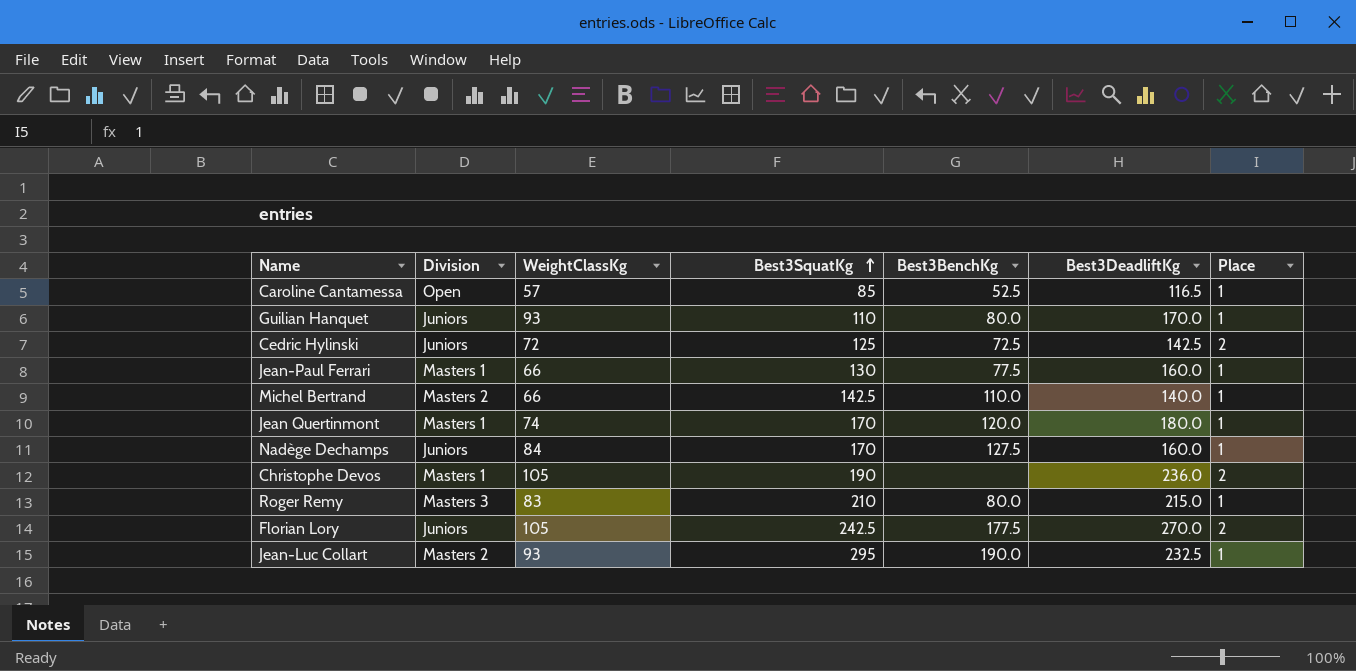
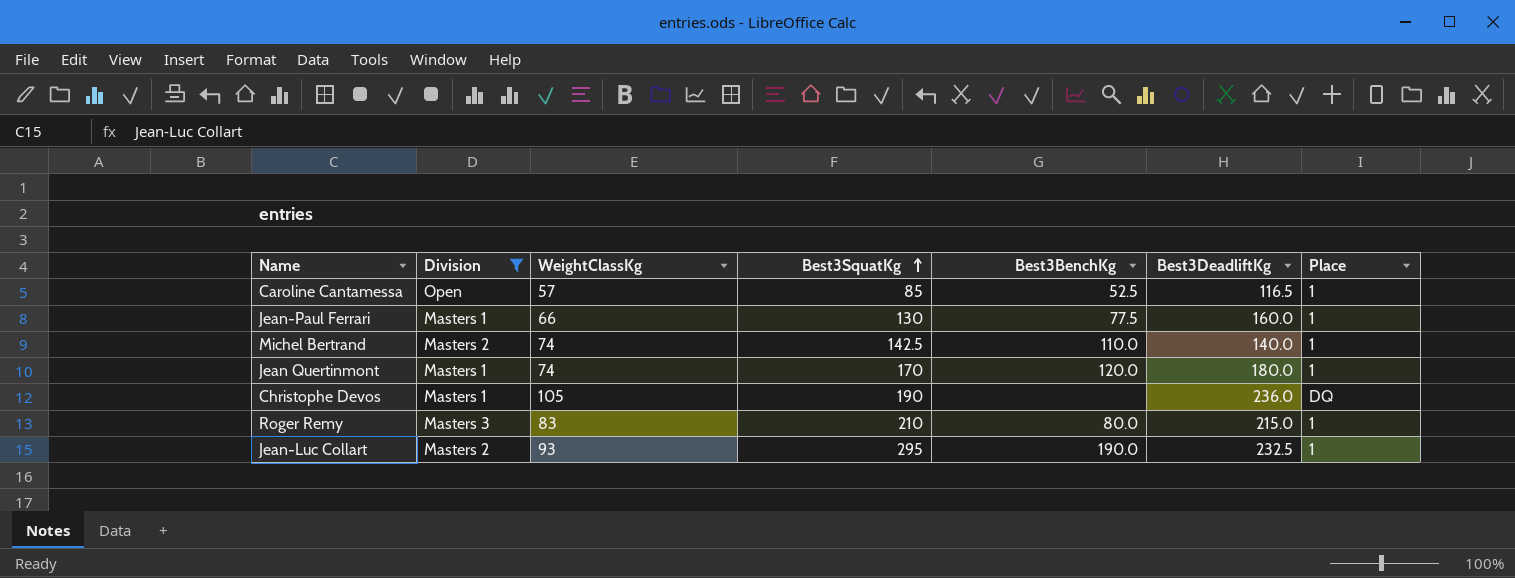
filter: none -> Division != Juniors
Michel Bertrand | WeightClassKg: 66 -> 74
Christophe Devos | Place: 2 -> DQ

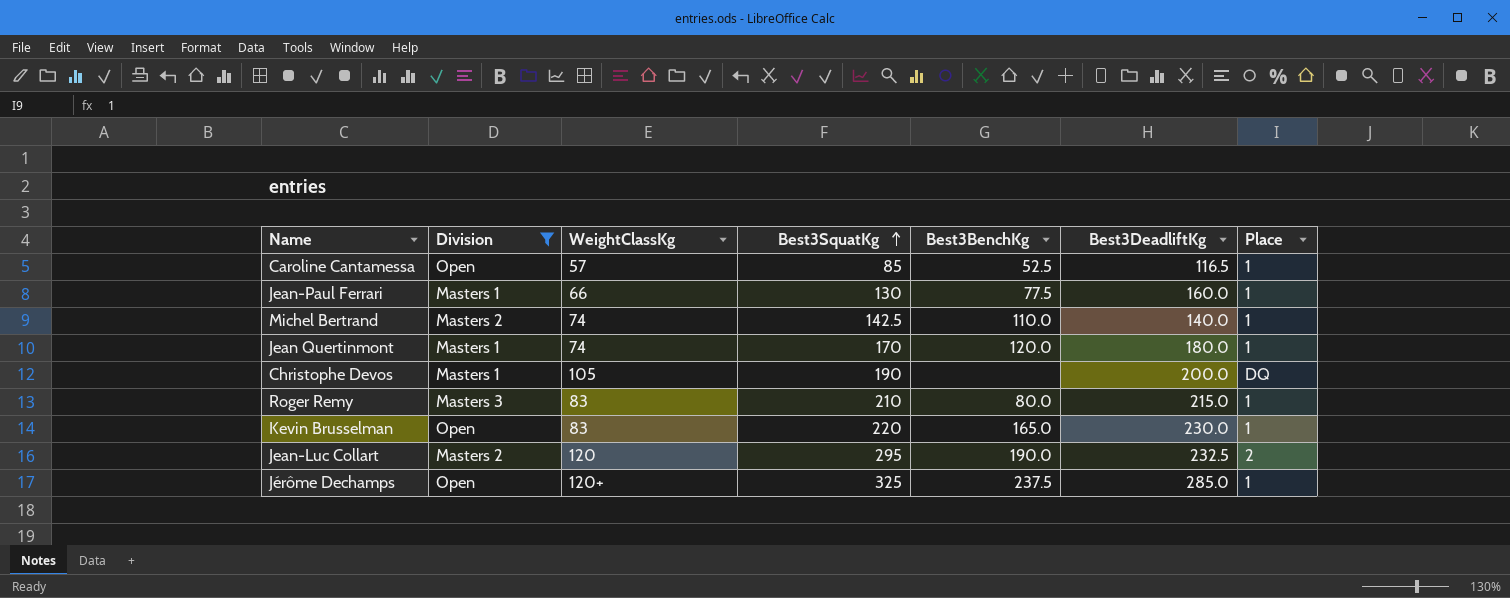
Christophe Devos | Best3DeadliftKg: 236.0 -> 200.0
row Kevin Brusselman: none -> Open | 83 | 220 | 165.0 | 230.0 | 1
Jean-Luc Collart | WeightClassKg: 93 -> 120
Jean-Luc Collart | Place: 1 -> 2
row Jérôme Dechamps: none -> Open | 120+ | 325 | 237.5 | 285.0 | 1

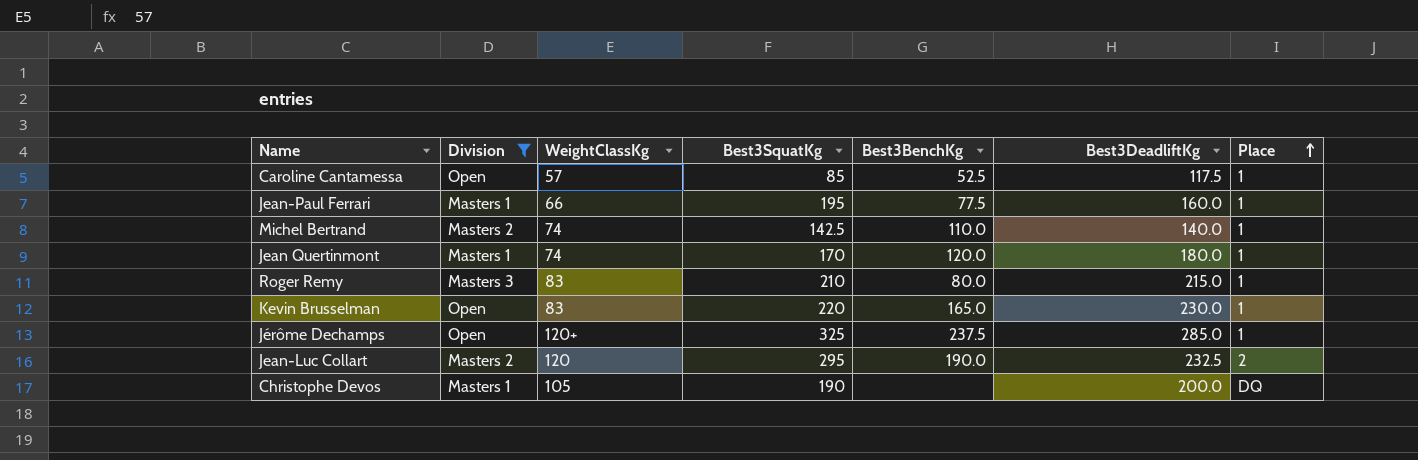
row order: Best3SquatKg ascending -> Place ascending
Caroline Cantamessa | Best3DeadliftKg: 116.5 -> 117.5
Jean-Paul Ferrari | Best3SquatKg: 130 -> 195

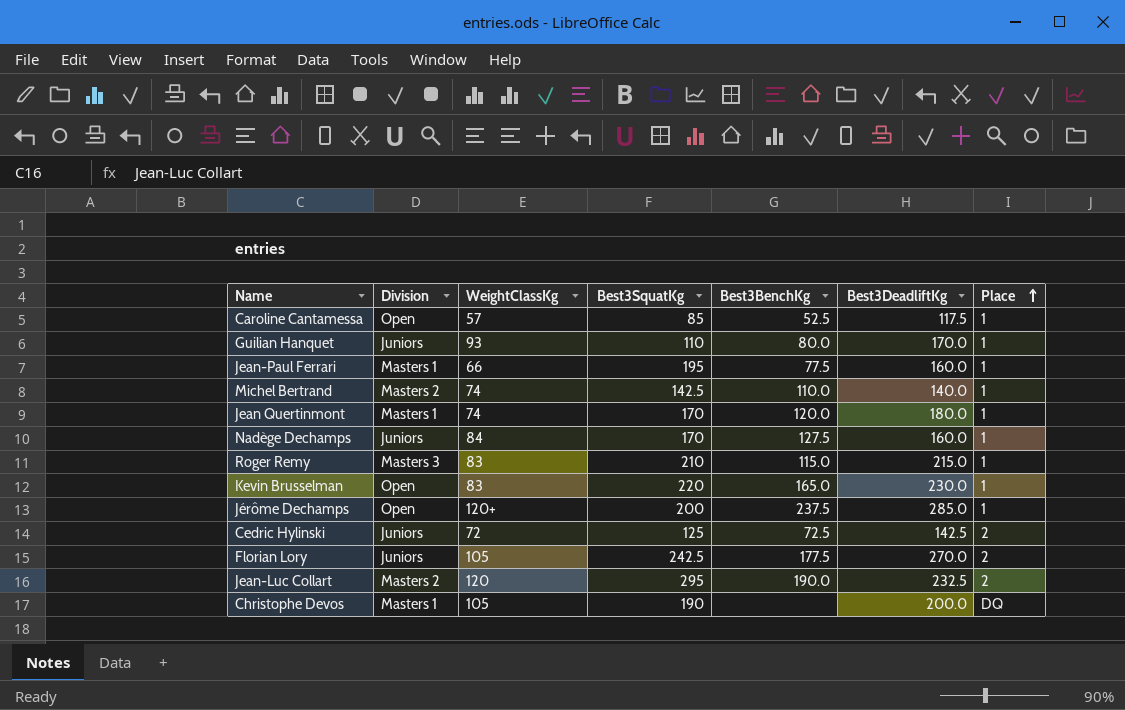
filter: Division != Juniors -> none
Roger Remy | Best3BenchKg: 80.0 -> 115.0
Jérôme Dechamps | Best3SquatKg: 325 -> 200

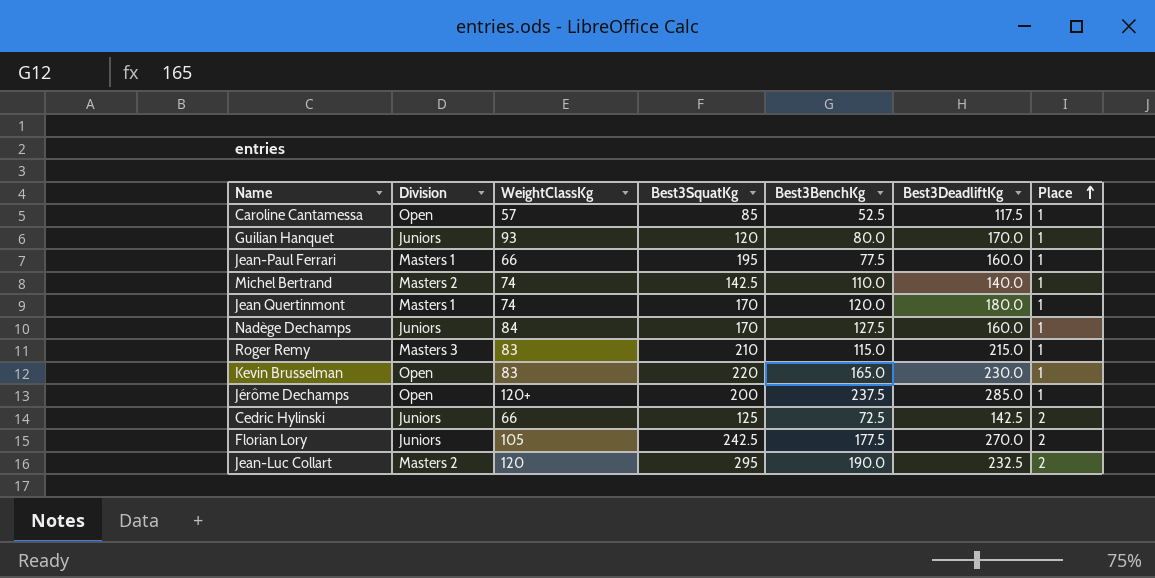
row Christophe Devos: Masters 1 | 105 | 190 | none | 200.0 | DQ -> none
Guilian Hanquet | Best3SquatKg: 110 -> 120
Cedric Hylinski | WeightClassKg: 72 -> 66

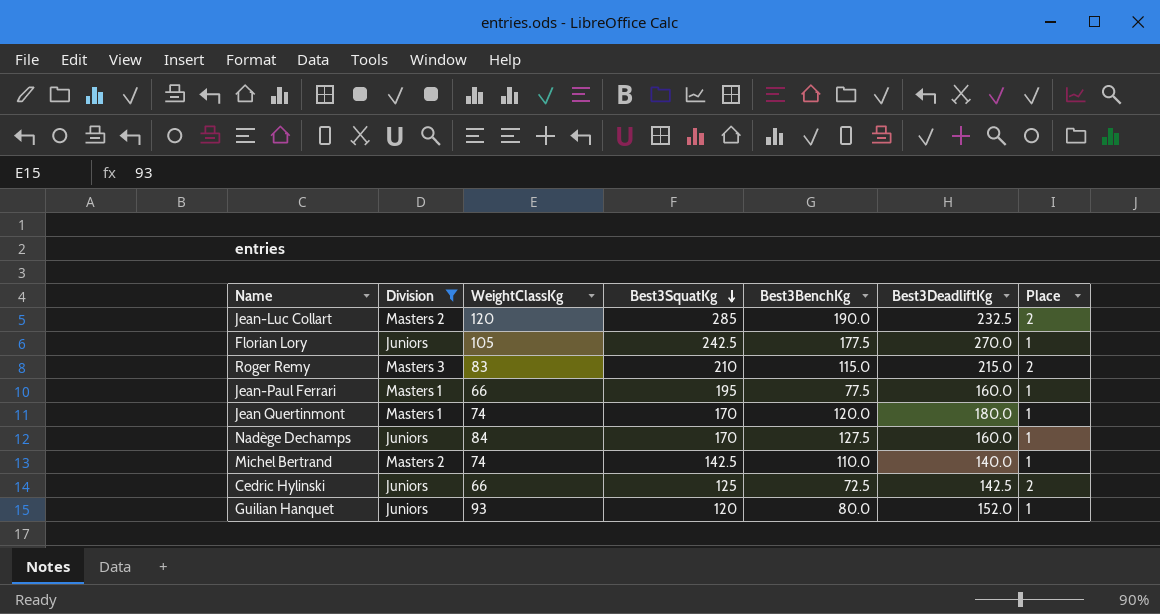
filter: none -> Division != Open
row order: Place ascending -> Best3SquatKg descending
Jean-Luc Collart | Best3SquatKg: 295 -> 285
Florian Lory | Place: 2 -> 1
Roger Remy | Place: 1 -> 2
Guilian Hanquet | Best3DeadliftKg: 170.0 -> 152.0

